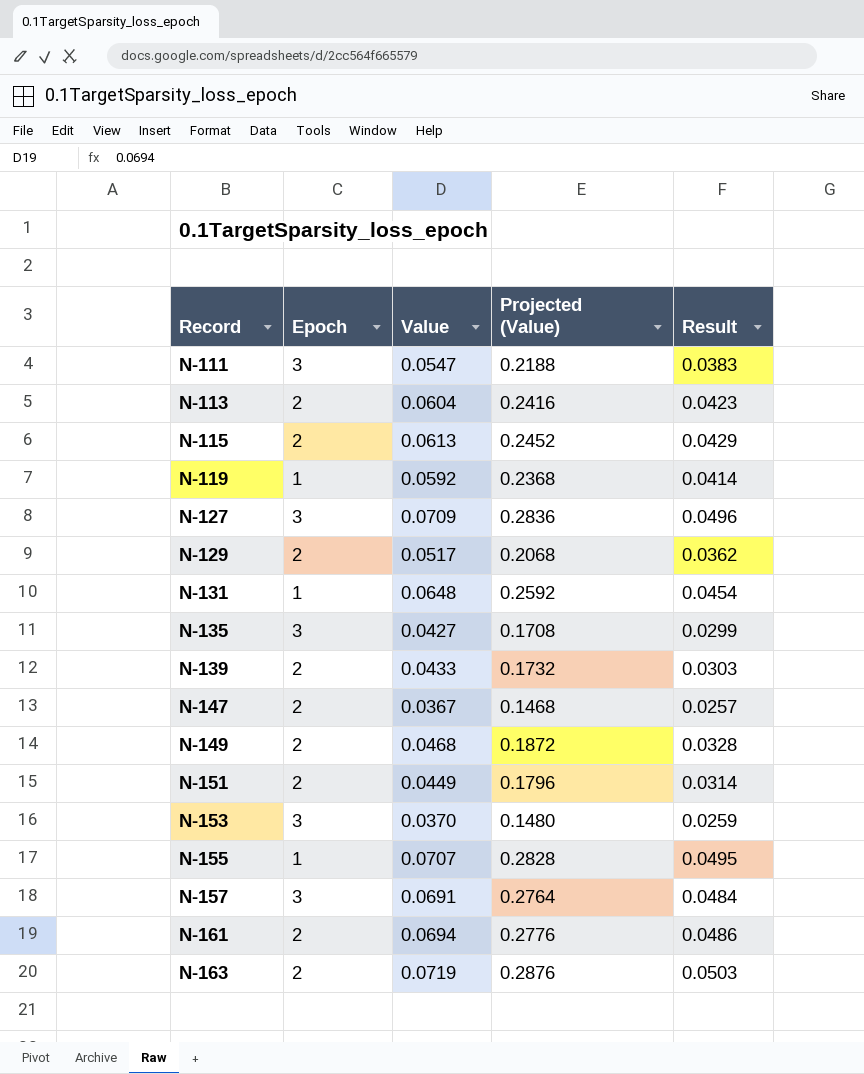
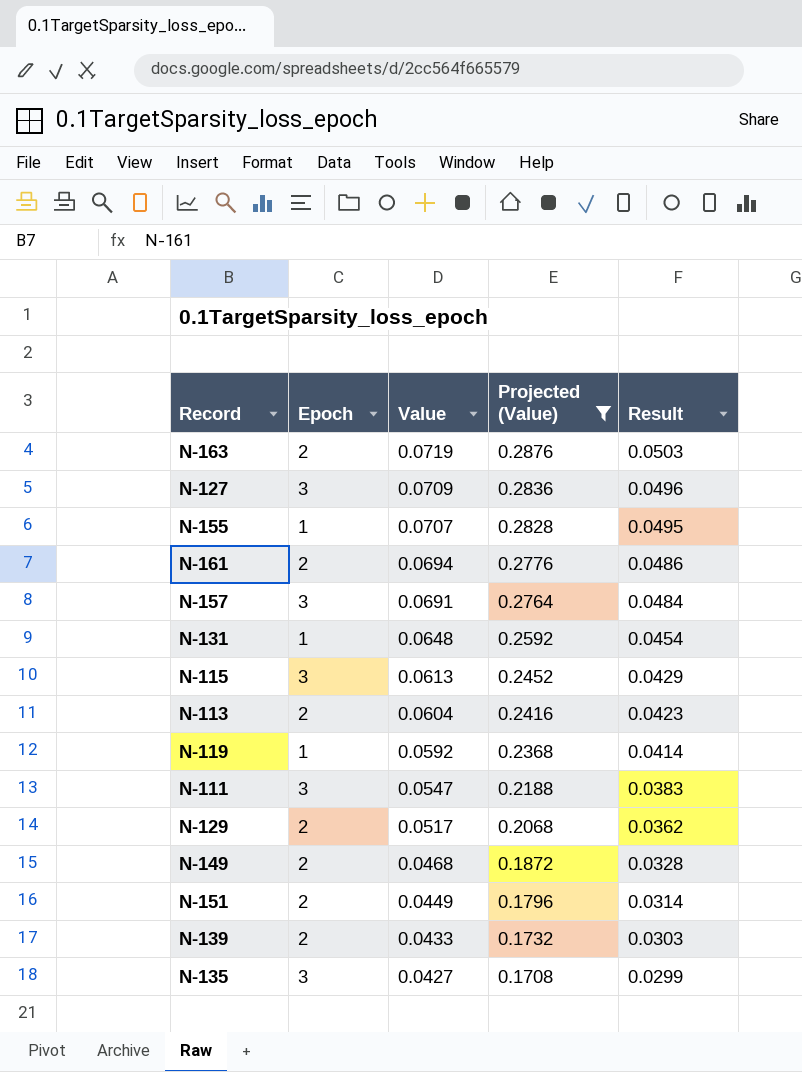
filter: none -> Projected (Value) >= 0.1708
row order: Record ascending -> Value descending
N-115 | Epoch: 2 -> 3

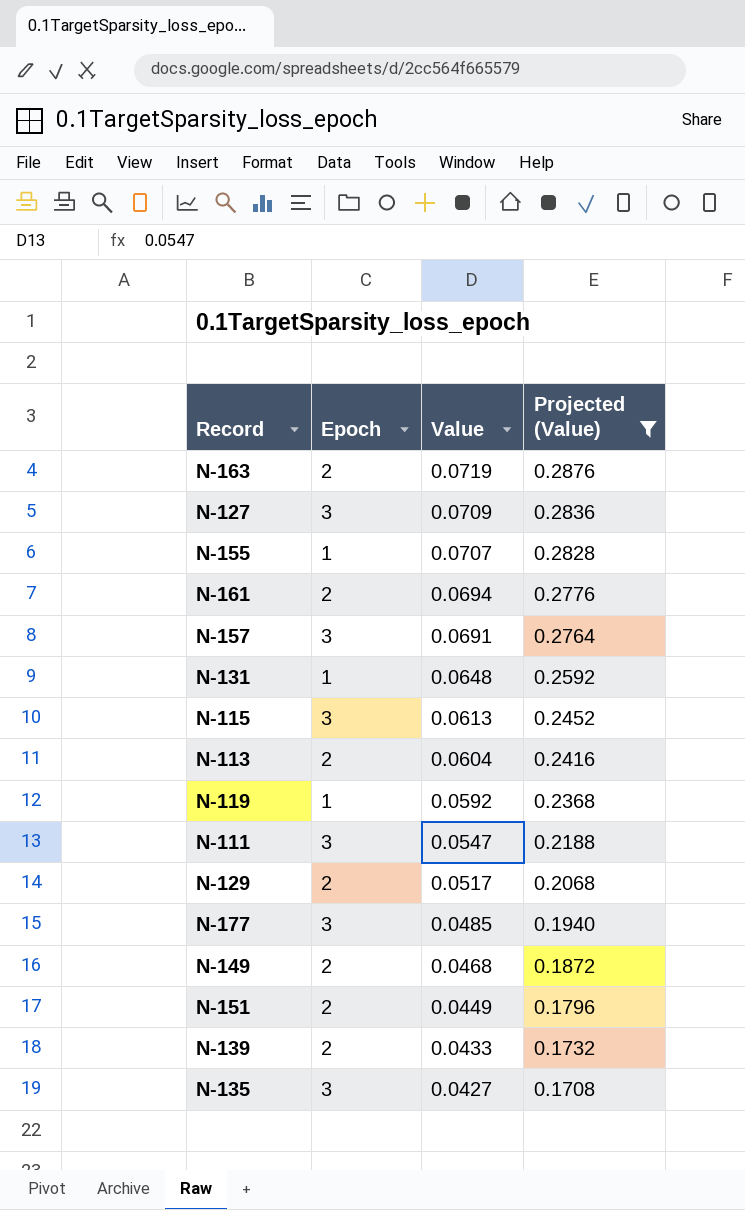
column Result | formula: [Value] * 0.7 -> none
row N-177: none -> 3 | 0.0485 | 0.1940

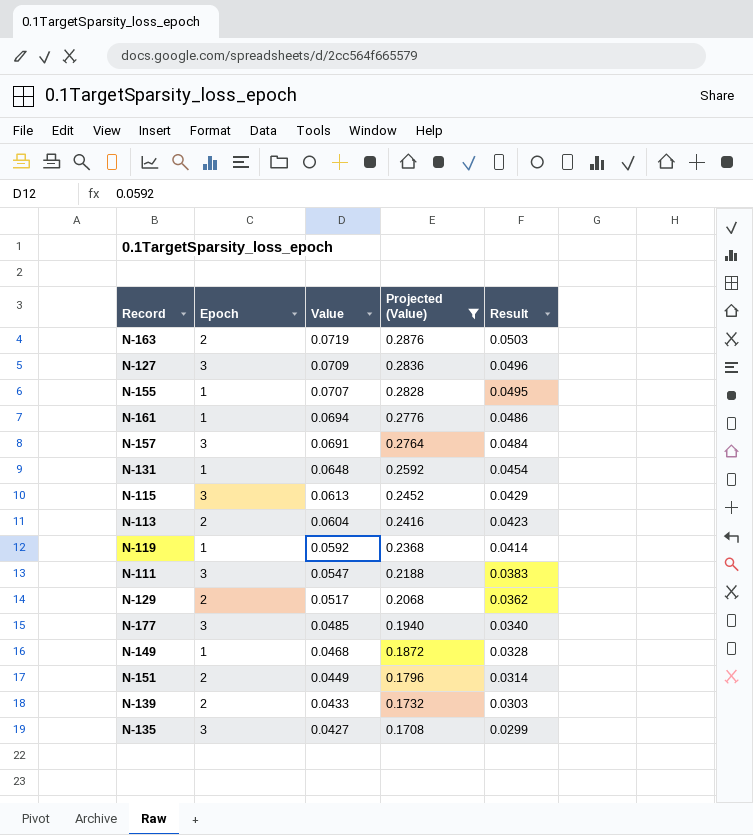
column Result | formula: none -> [Value] * 0.7
N-161 | Epoch: 2 -> 1
N-149 | Epoch: 2 -> 1

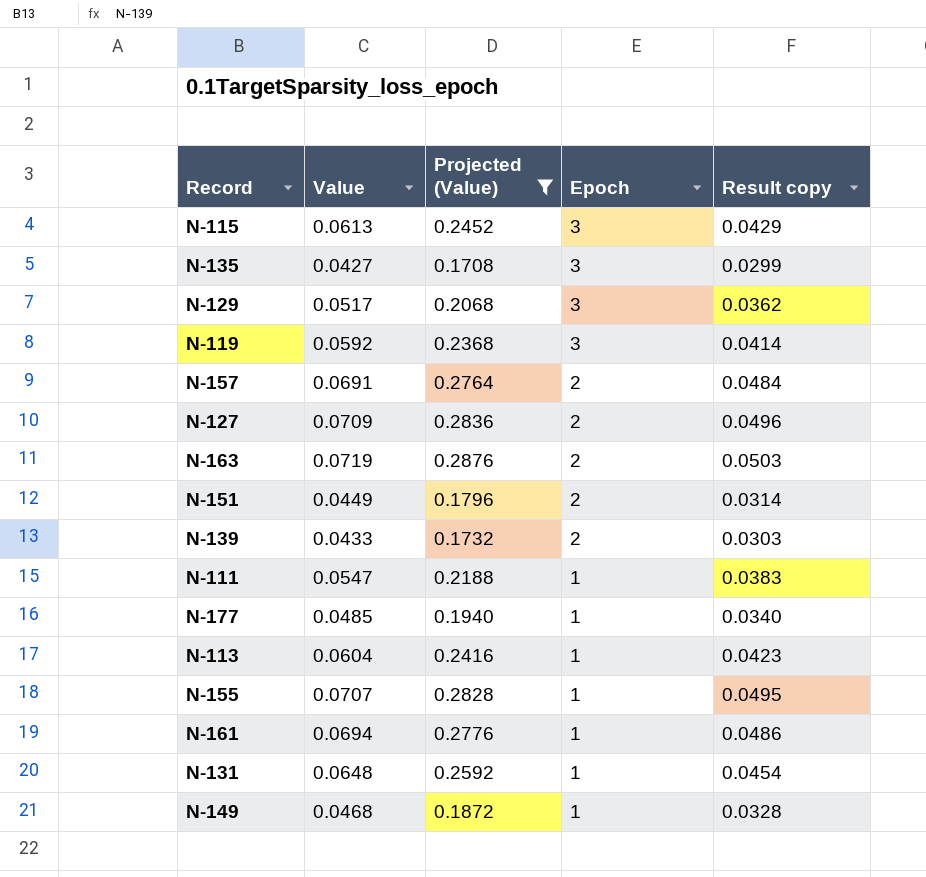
row order: Value descending -> Epoch descending
column Epoch | position: 2 -> 4
column name: Result -> Result copy
N-129 | Epoch: 2 -> 3
N-119 | Epoch: 1 -> 3
N-157 | Epoch: 3 -> 2
N-127 | Epoch: 3 -> 2
N-111 | Epoch: 3 -> 1
N-177 | Epoch: 3 -> 1
N-113 | Epoch: 2 -> 1

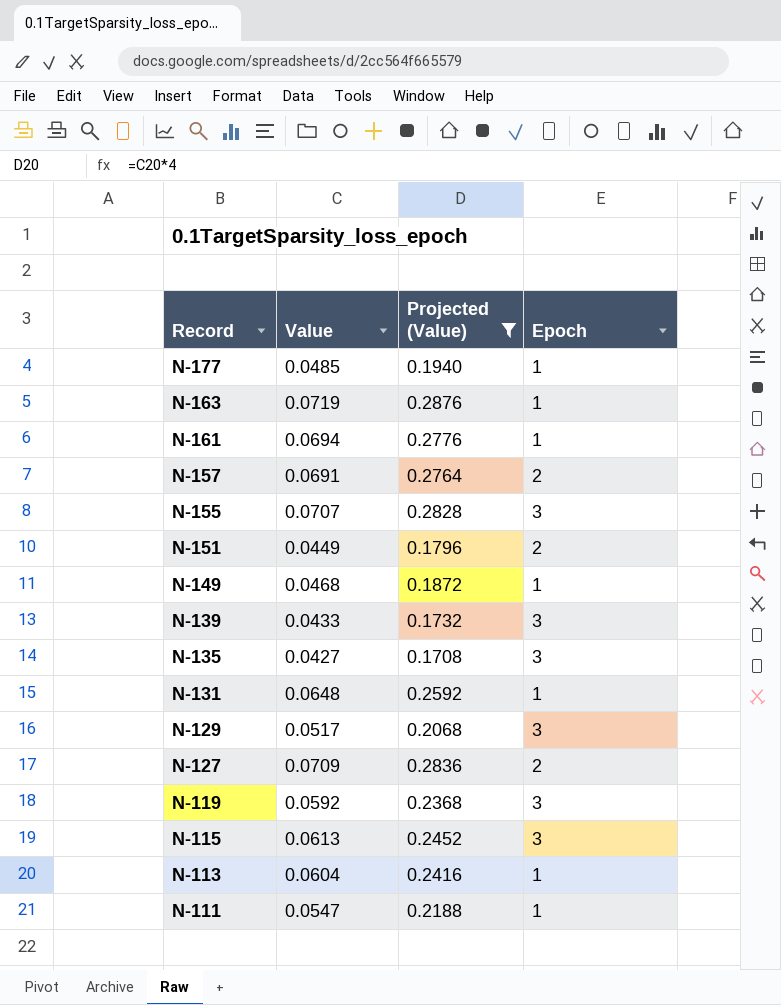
row order: Epoch descending -> Record descending
column Result copy | formula: [Value] * 0.7 -> none
N-163 | Epoch: 2 -> 1
N-155 | Epoch: 1 -> 3
N-139 | Epoch: 2 -> 3

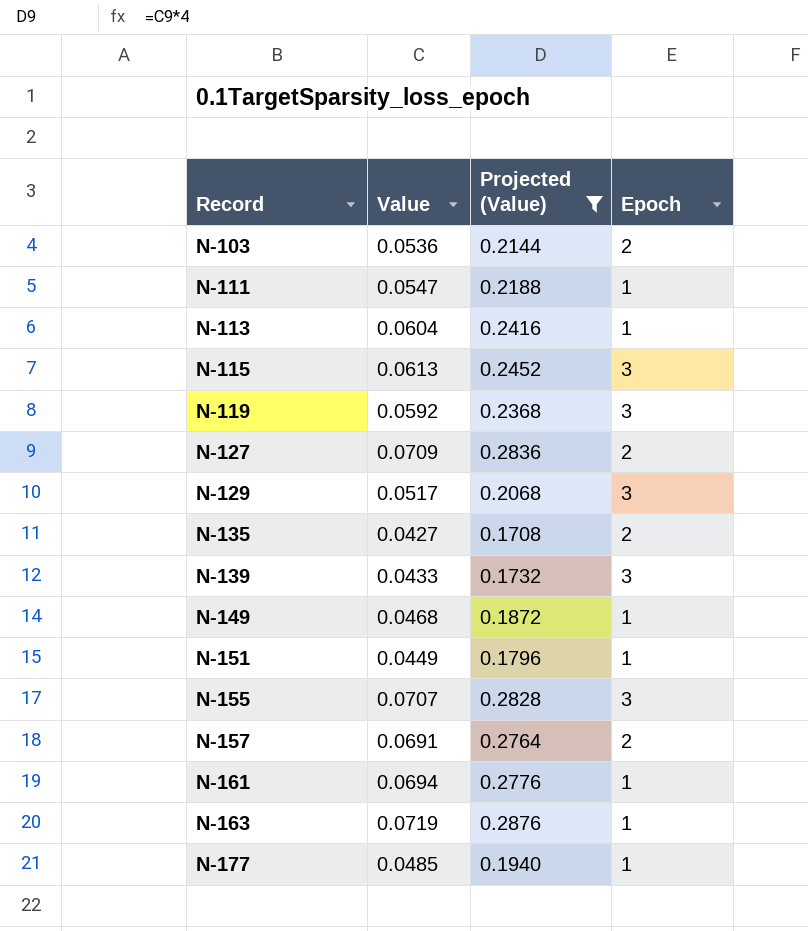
row order: Record descending -> Record ascending
row N-131: 0.0648 | 0.2592 | 1 -> none
row N-103: none -> 0.0536 | 0.2144 | 2
N-135 | Epoch: 3 -> 2
N-151 | Epoch: 2 -> 1

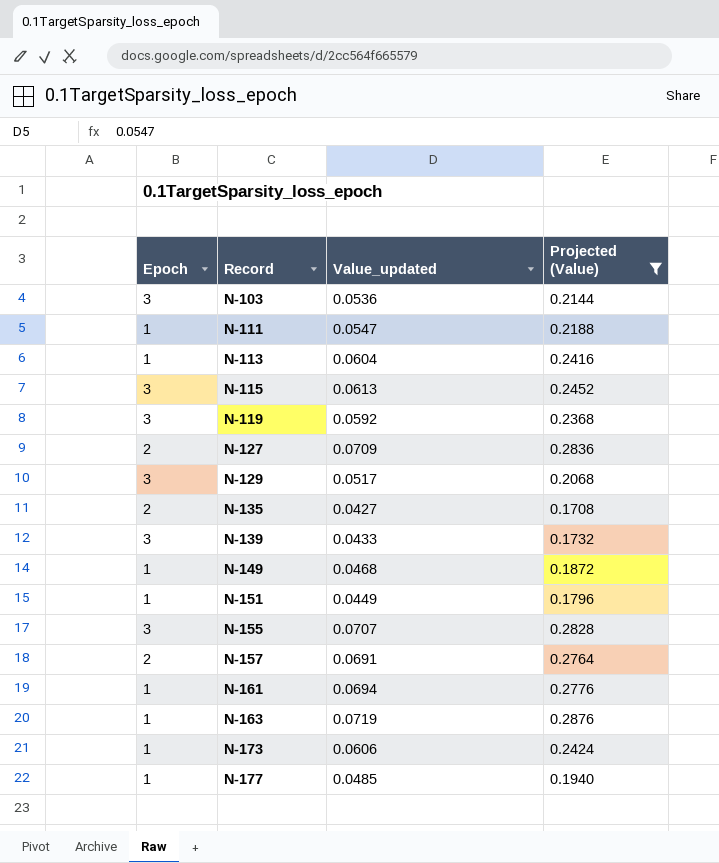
column Epoch | position: 4 -> 1
column name: Value -> Value_updated
N-103 | Epoch: 2 -> 3
row N-173: none -> 1 | 0.0606 | 0.2424

